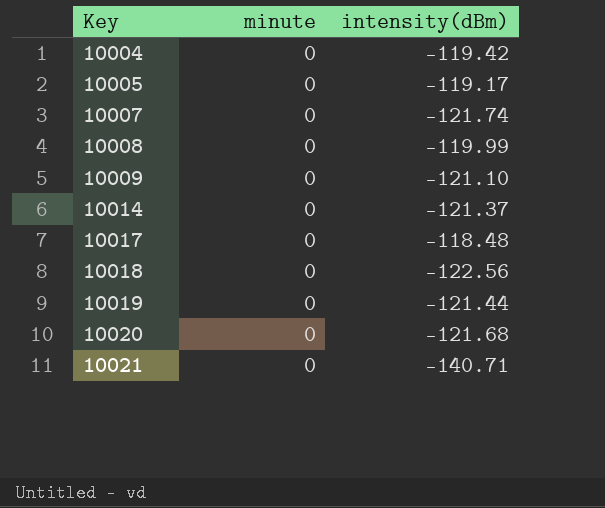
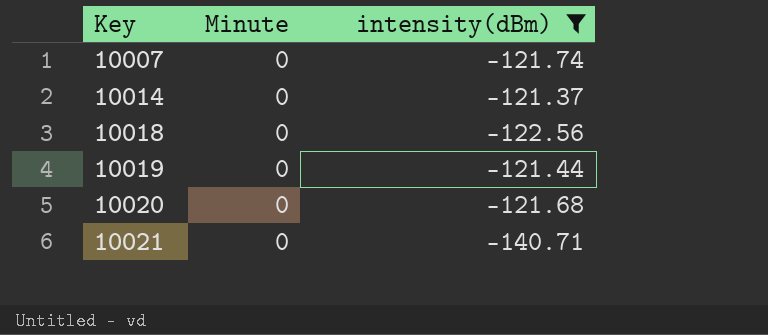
filter: none -> intensity(dBm) <= -121.37
column name: minute -> Minute

